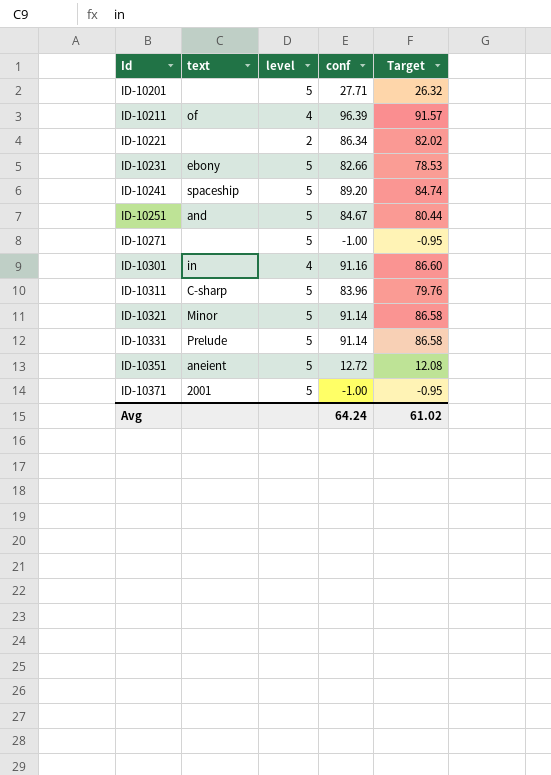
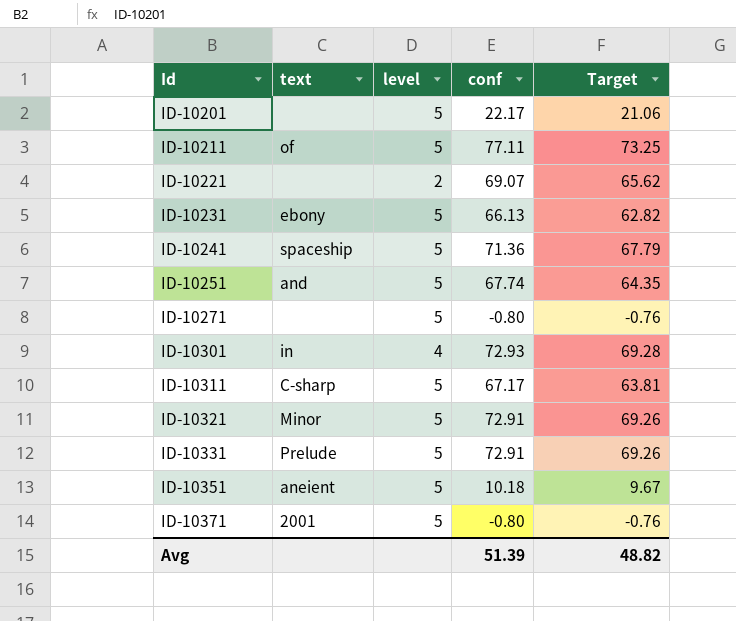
ID-10201 | conf: 27.71 -> 22.17
ID-10201 | Target: 26.32 -> 21.06
ID-10211 | level: 4 -> 5
ID-10211 | conf: 96.39 -> 77.11
ID-10211 | Target: 91.57 -> 73.25
ID-10221 | conf: 86.34 -> 69.07
ID-10221 | Target: 82.02 -> 65.62
ID-10231 | conf: 82.66 -> 66.13
ID-10231 | Target: 78.53 -> 62.82
ID-10241 | conf: 89.20 -> 71.36
ID-10241 | Target: 84.74 -> 67.79
ID-10251 | conf: 84.67 -> 67.74
ID-10251 | Target: 80.44 -> 64.35
ID-10271 | conf: -1.00 -> -0.80
ID-10271 | Target: -0.95 -> -0.76
ID-10301 | conf: 91.16 -> 72.93
ID-10301 | Target: 86.60 -> 69.28
ID-10311 | conf: 83.96 -> 67.17
ID-10311 | Target: 79.76 -> 63.81
ID-10321 | conf: 91.14 -> 72.91
ID-10321 | Target: 86.58 -> 69.26
ID-10331 | conf: 91.14 -> 72.91
ID-10331 | Target: 86.58 -> 69.26
ID-10351 | conf: 12.72 -> 10.18
ID-10351 | Target: 12.08 -> 9.67
ID-10371 | conf: -1.00 -> -0.80
ID-10371 | Target: -0.95 -> -0.76
Avg | conf: 64.24 -> 51.39
Avg | Target: 61.02 -> 48.82

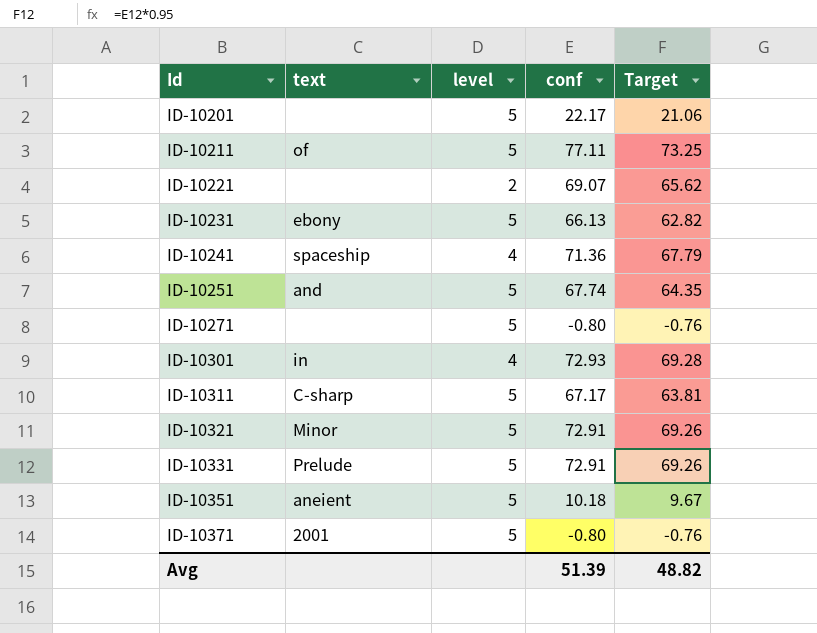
ID-10241 | level: 5 -> 4

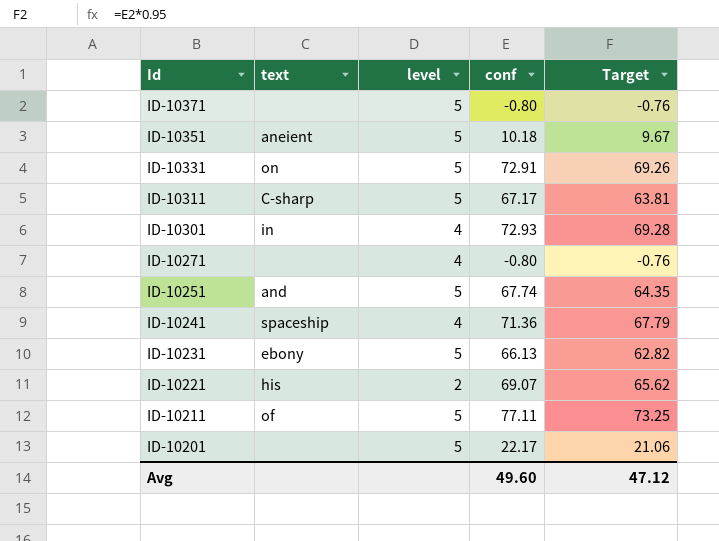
row order: Id ascending -> Id descending
row ID-10321: Minor | 5 | 72.91 | 69.26 -> none
ID-10371 | text: 2001 -> none
ID-10331 | text: Prelude -> on
ID-10271 | level: 5 -> 4
ID-10221 | text: none -> his
Avg | conf: 51.39 -> 49.60
Avg | Target: 48.82 -> 47.12

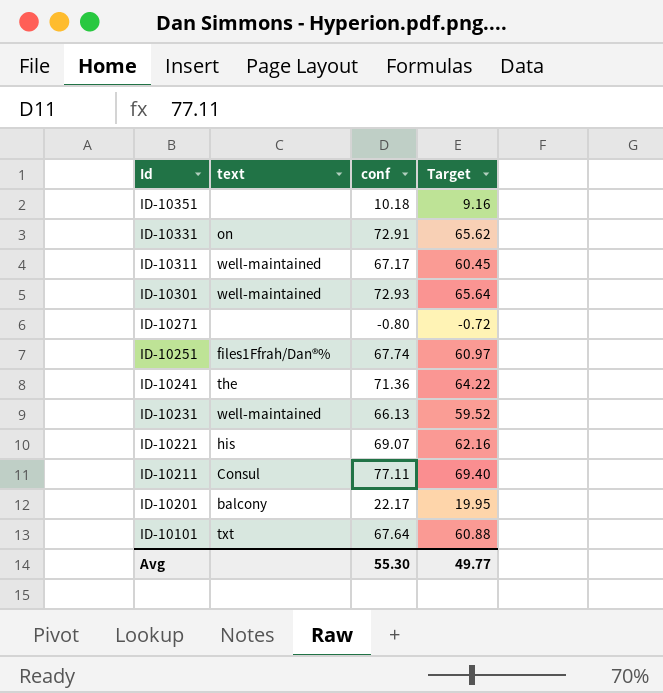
column level | position: 3 -> none
column Target | formula: [conf] * 0.95 -> [conf] * 0.9
row ID-10371: none | 5 | -0.80 | -0.76 -> none
ID-10351 | text: aneient -> none
ID-10311 | text: C-sharp -> well-maintained
ID-10301 | text: in -> well-maintained
ID-10251 | text: and -> files1Ffrah/Dan®%
ID-10241 | text: spaceship -> the
ID-10231 | text: ebony -> well-maintained
ID-10211 | text: of -> Consul
ID-10201 | text: none -> balcony
row ID-10101: none -> txt | 67.64 | 60.88
Avg | conf: 49.60 -> 55.30
Avg | Target: 47.12 -> 49.77

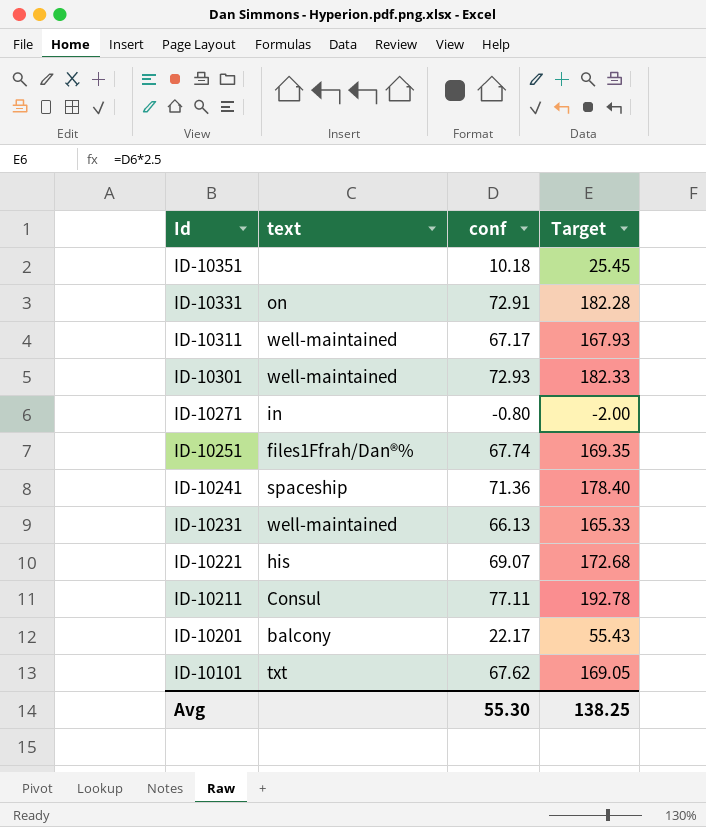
column Target | formula: [conf] * 0.9 -> [conf] * 2.5
ID-10271 | text: none -> in
ID-10241 | text: the -> spaceship
ID-10101 | conf: 67.64 -> 67.62
Avg | Target: 49.77 -> 138.25

